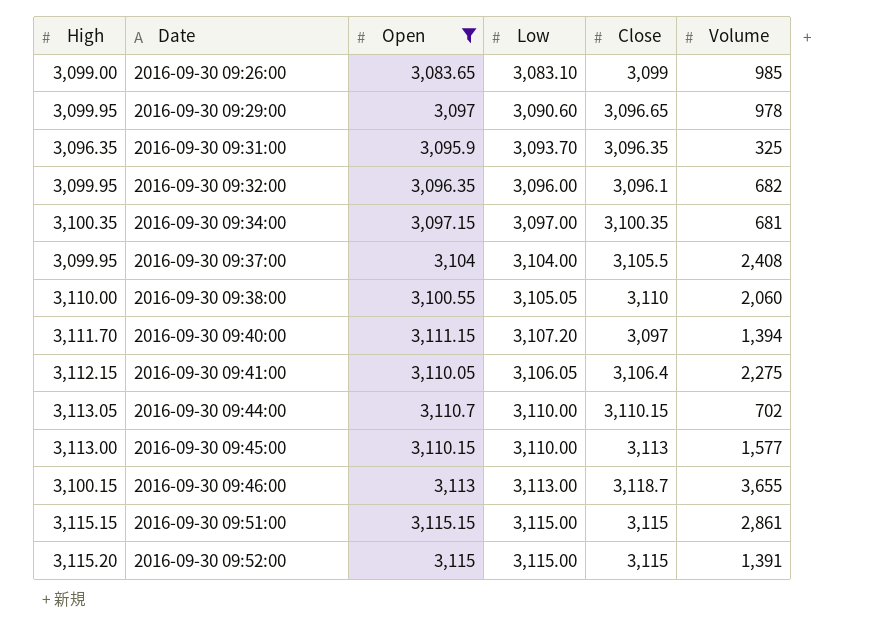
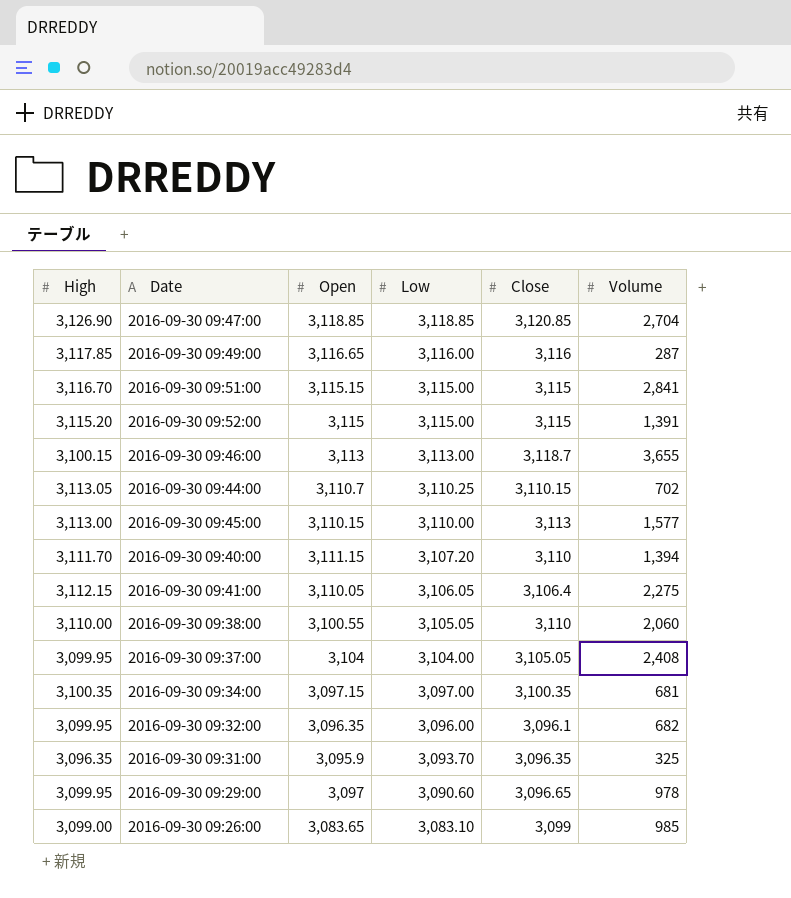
filter: Open <= 3,115.15 -> none
row order: Date ascending -> Low descending
2016-09-30 09:51:00 | High: 3,115.15 -> 3,116.70
2016-09-30 09:51:00 | Volume: 2,861 -> 2,841
2016-09-30 09:44:00 | Low: 3,110.00 -> 3,110.25
2016-09-30 09:40:00 | Close: 3,097 -> 3,110
2016-09-30 09:37:00 | Close: 3,105.5 -> 3,105.05

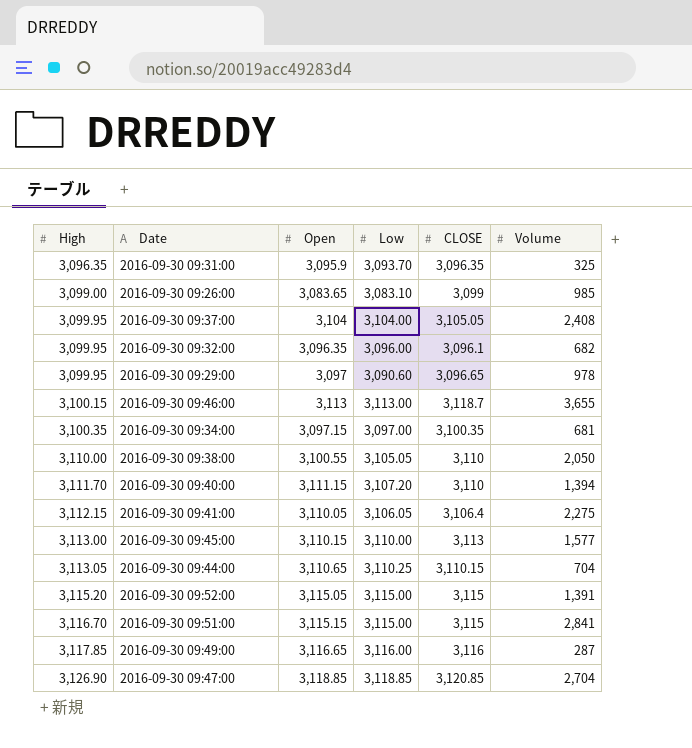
row order: Low descending -> High ascending
column name: Close -> CLOSE
2016-09-30 09:38:00 | Volume: 2,060 -> 2,050
2016-09-30 09:44:00 | Open: 3,110.7 -> 3,110.65
2016-09-30 09:44:00 | Volume: 702 -> 704
2016-09-30 09:52:00 | Open: 3,115 -> 3,115.05

